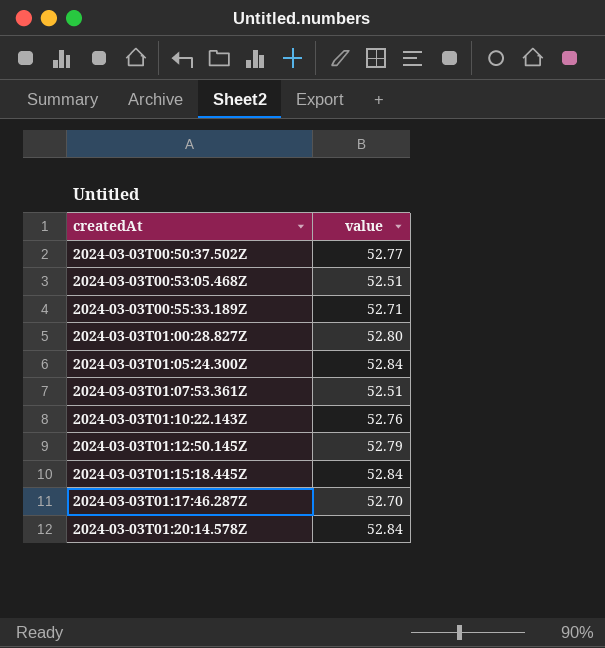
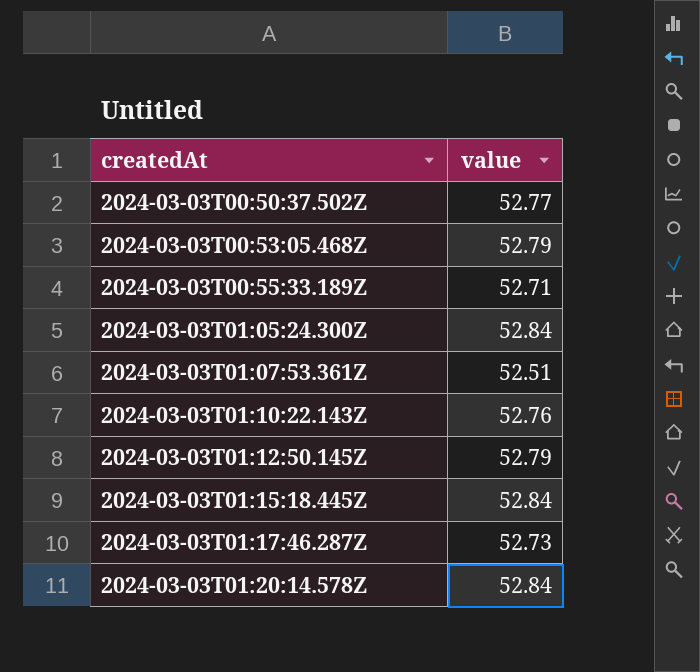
row 2024-03-03T01:00:28.827Z: 52.80 -> none
2024-03-03T00:53:05.468Z | value: 52.51 -> 52.79
2024-03-03T01:17:46.287Z | value: 52.70 -> 52.73

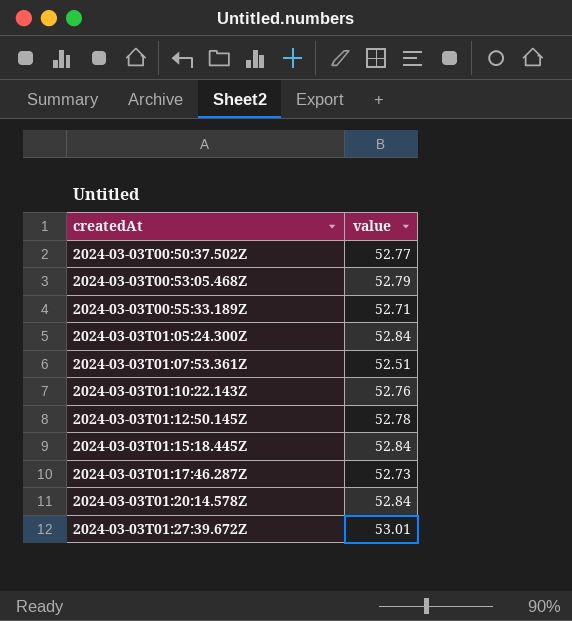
2024-03-03T01:12:50.145Z | value: 52.79 -> 52.78
row 2024-03-03T01:27:39.672Z: none -> 53.01

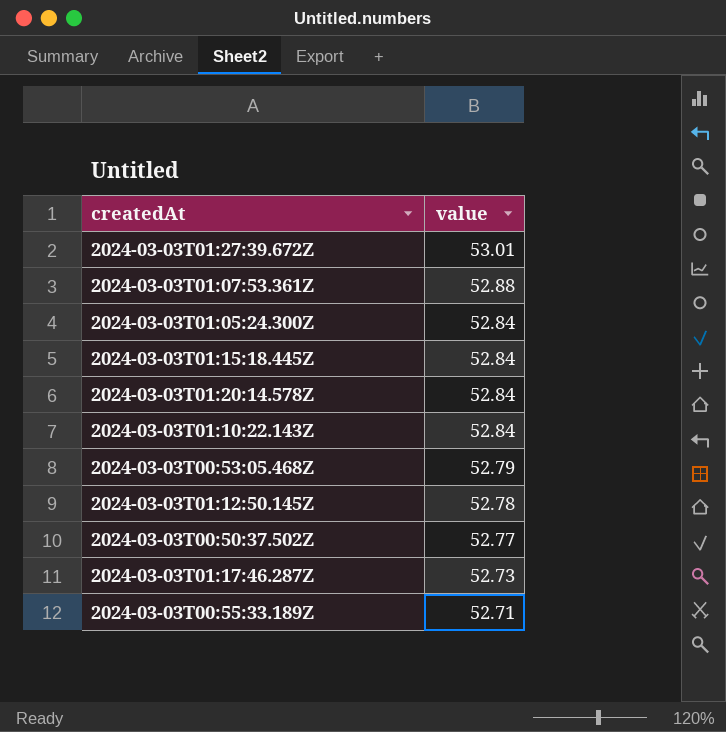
row order: createdAt ascending -> value descending
2024-03-03T01:07:53.361Z | value: 52.51 -> 52.88
2024-03-03T01:10:22.143Z | value: 52.76 -> 52.84

